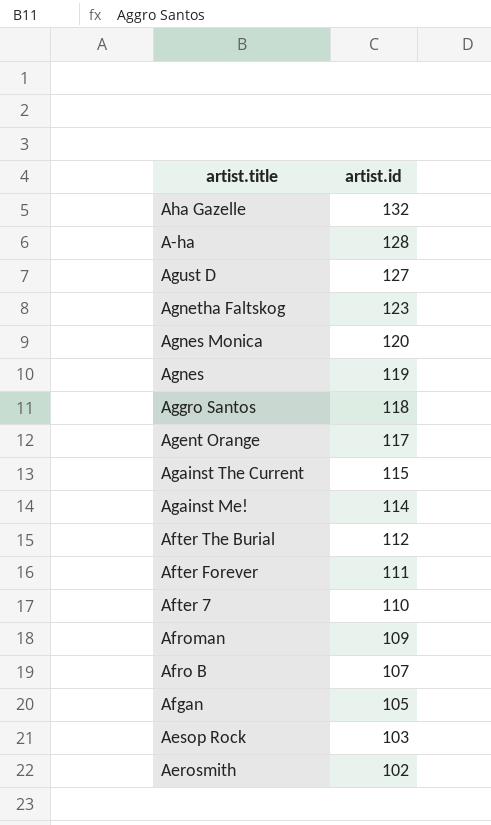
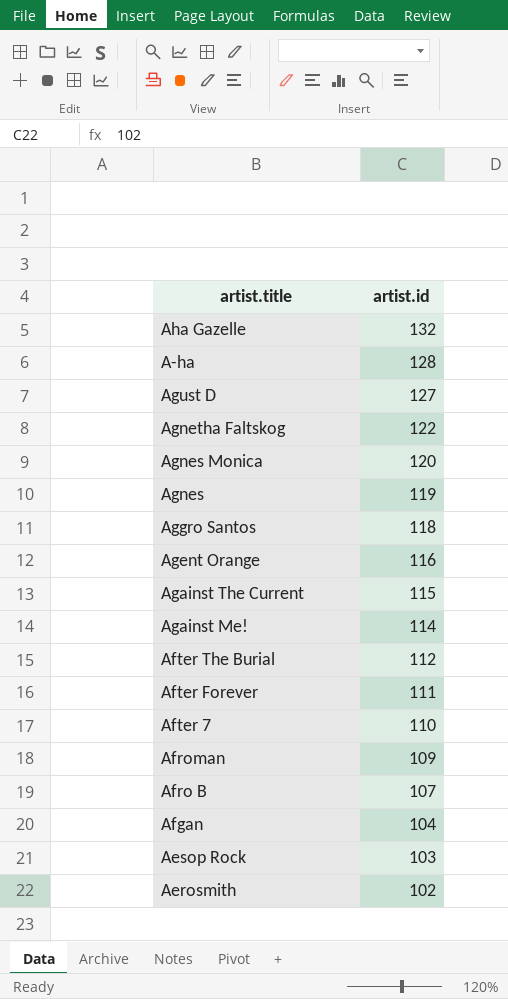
Agnetha Faltskog | artist.id: 123 -> 122
Agent Orange | artist.id: 117 -> 116
Afgan | artist.id: 105 -> 104

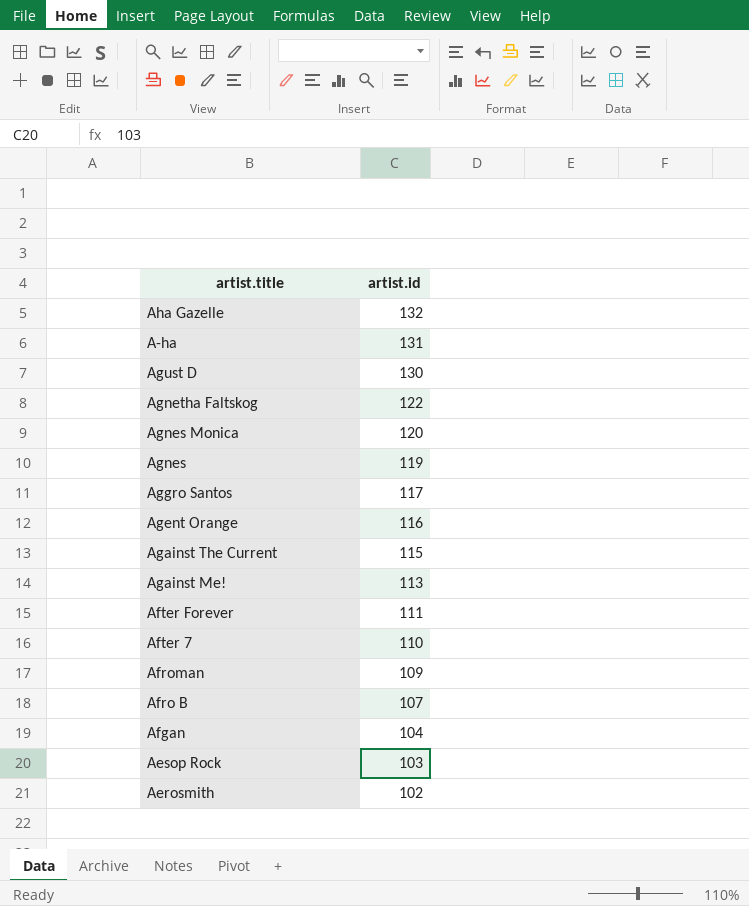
row After The Burial: 112 -> none
A-ha | artist.id: 128 -> 131
Agust D | artist.id: 127 -> 130
Aggro Santos | artist.id: 118 -> 117
Against Me! | artist.id: 114 -> 113

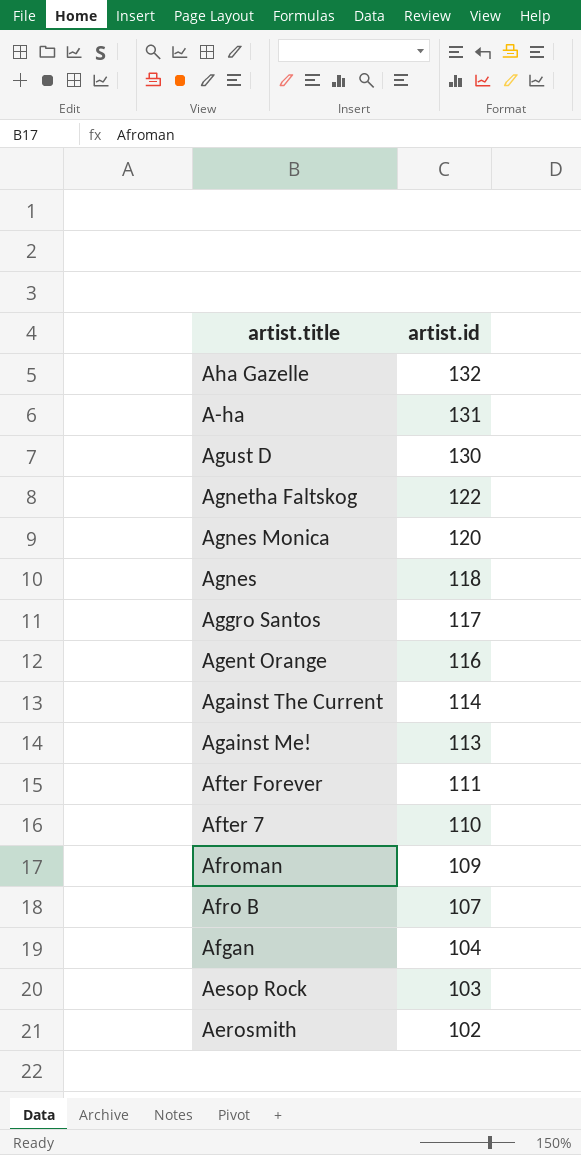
Agnes | artist.id: 119 -> 118
Against The Current | artist.id: 115 -> 114

